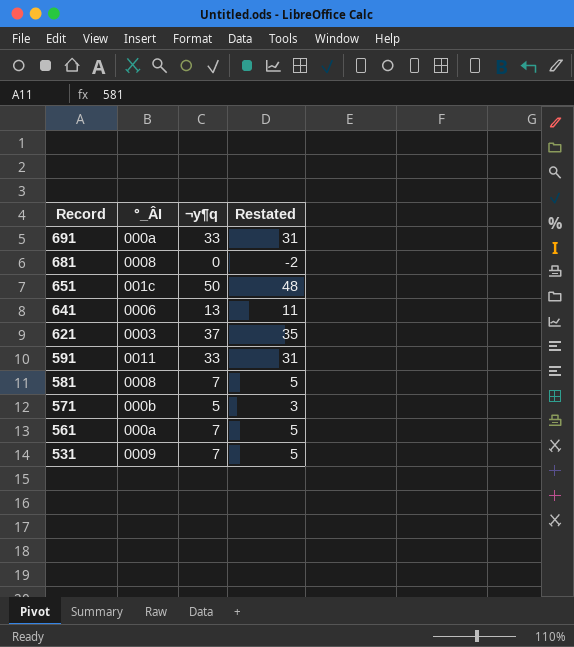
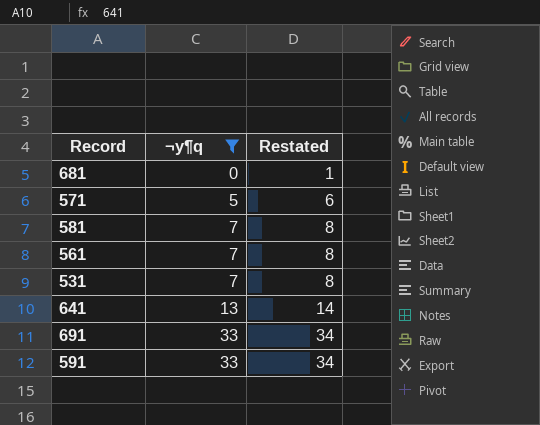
filter: none -> ¬y¶q <= 33
row order: Record descending -> ¬y¶q ascending
column °_ÂI | position: 2 -> none
column Restated | formula: [¬y¶q] - 2 -> [¬y¶q] + 1

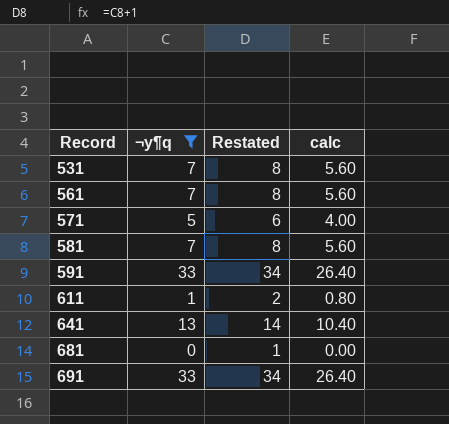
row order: ¬y¶q ascending -> Record ascending
column calc | formula: none -> [¬y¶q] * 0.8
row 611: none -> 1 | 2 | 0.80

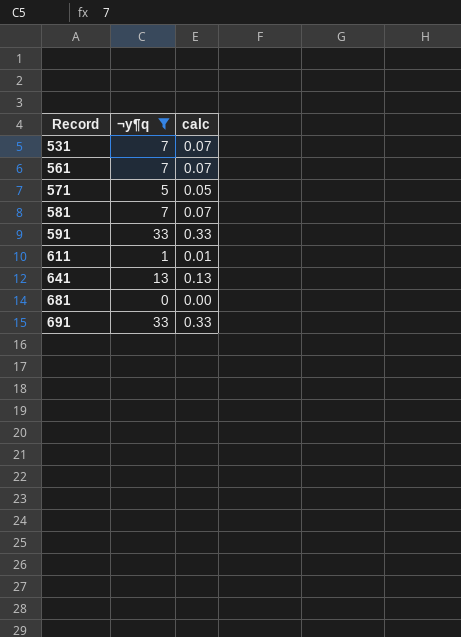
column Restated | formula: [¬y¶q] + 1 -> none
column calc | formula: [¬y¶q] * 0.8 -> [¬y¶q] * 0.01

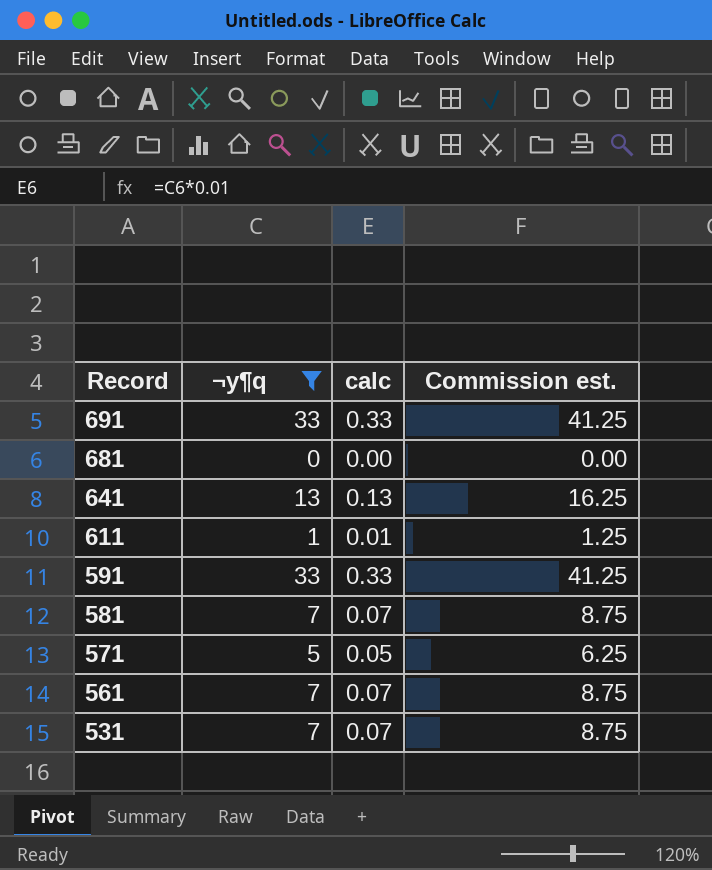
row order: Record ascending -> Record descending
column Commission est. | formula: none -> [¬y¶q] * 1.25

